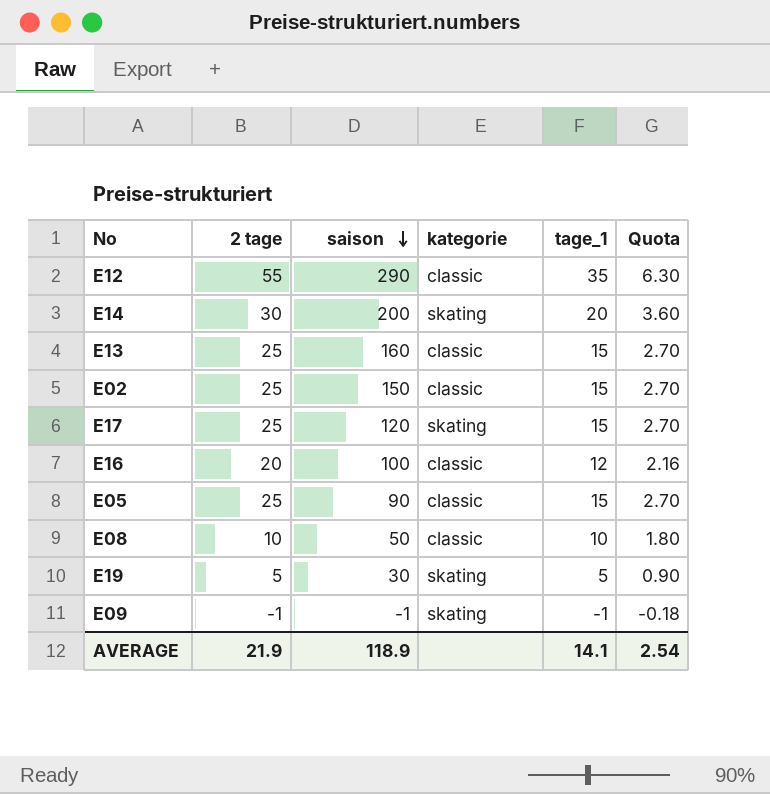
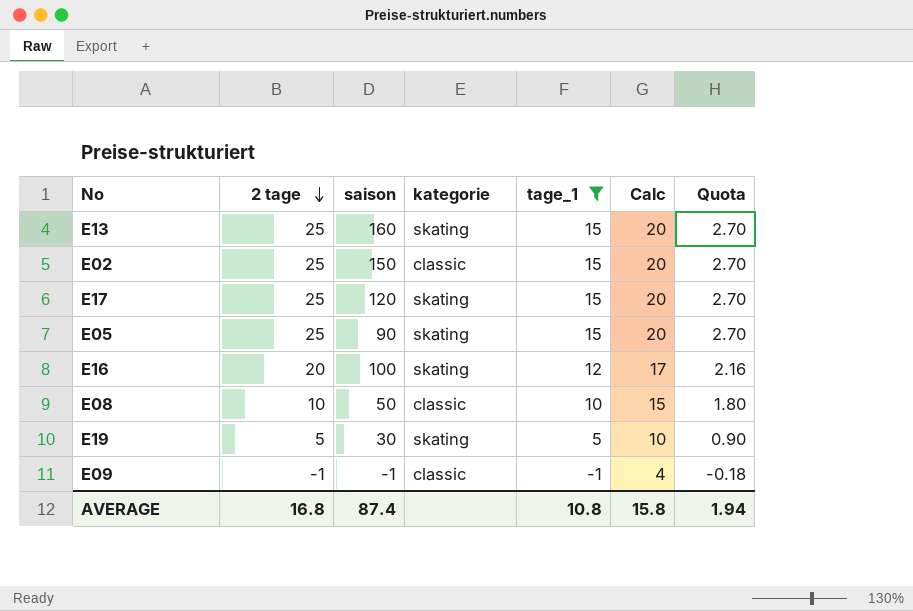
filter: none -> tage_1 <= 15
row order: saison descending -> 2 tage descending
column Calc | formula: none -> [tage_1] + 5
E13 | kategorie: classic -> skating
E05 | kategorie: classic -> skating
E16 | kategorie: classic -> skating
E09 | kategorie: skating -> classic
AVERAGE | 2 tage: 21.9 -> 16.8
AVERAGE | saison: 118.9 -> 87.4
AVERAGE | tage_1: 14.1 -> 10.8
AVERAGE | Quota: 2.54 -> 1.94

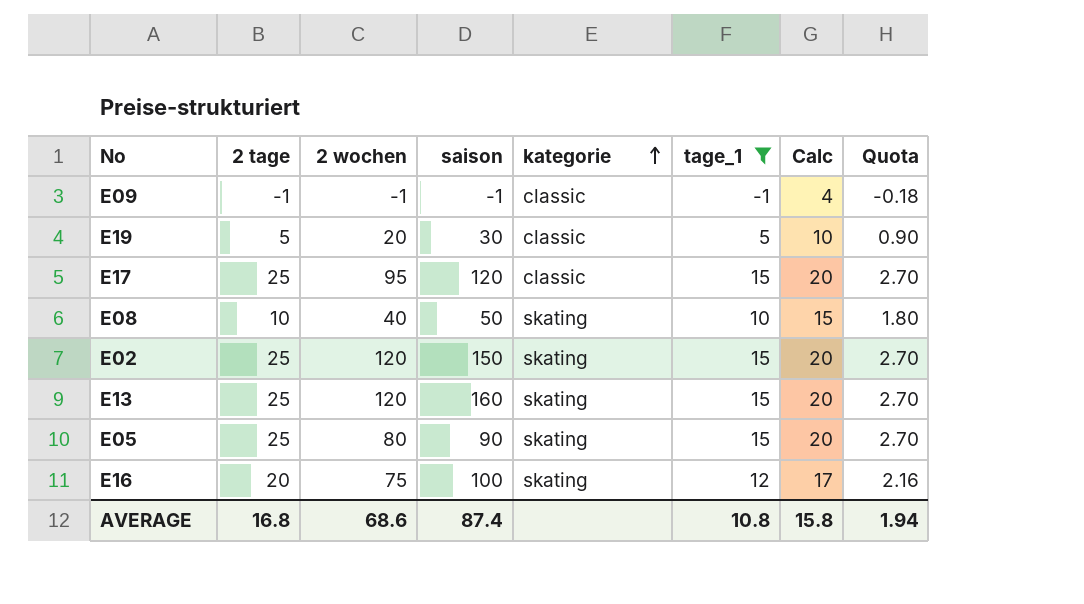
row order: 2 tage descending -> kategorie ascending
column 2 wochen | position: none -> 3
E19 | kategorie: skating -> classic
E17 | kategorie: skating -> classic
E08 | kategorie: classic -> skating
E02 | kategorie: classic -> skating

